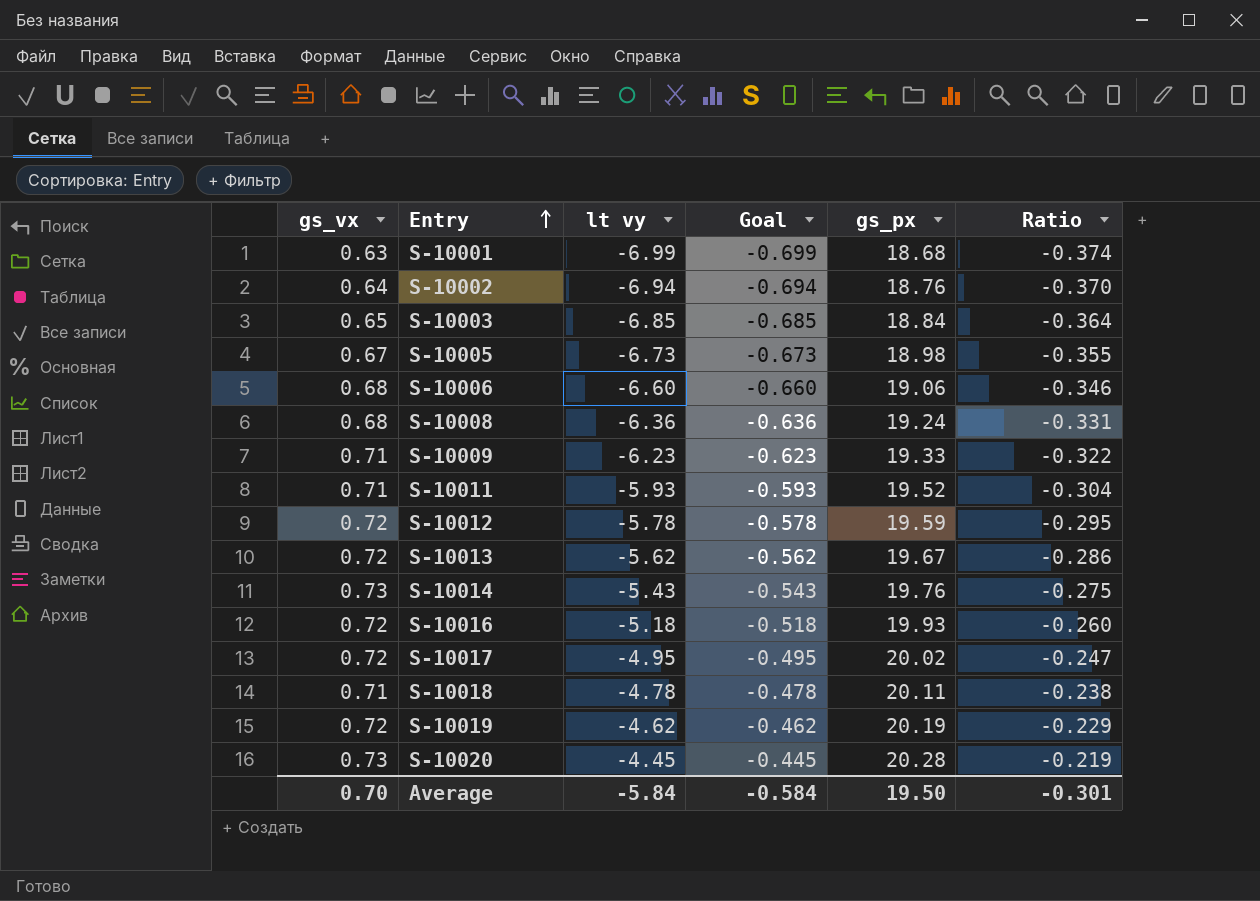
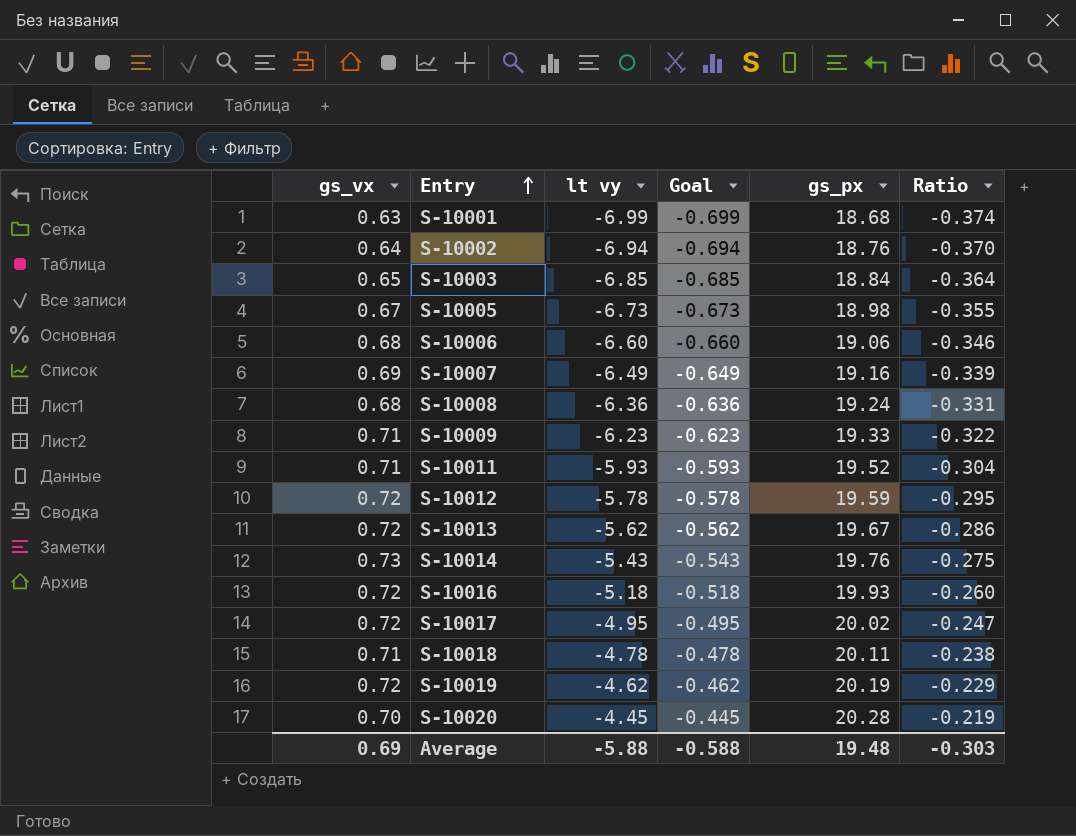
row S-10007: none -> 0.69 | -6.49 | -0.649 | 19.16 | -0.339
S-10020 | gs_vx: 0.73 -> 0.70
Average | gs_vx: 0.70 -> 0.69
Average | lt vy: -5.84 -> -5.88
Average | Goal: -0.584 -> -0.588
Average | gs_px: 19.50 -> 19.48
Average | Ratio: -0.301 -> -0.303

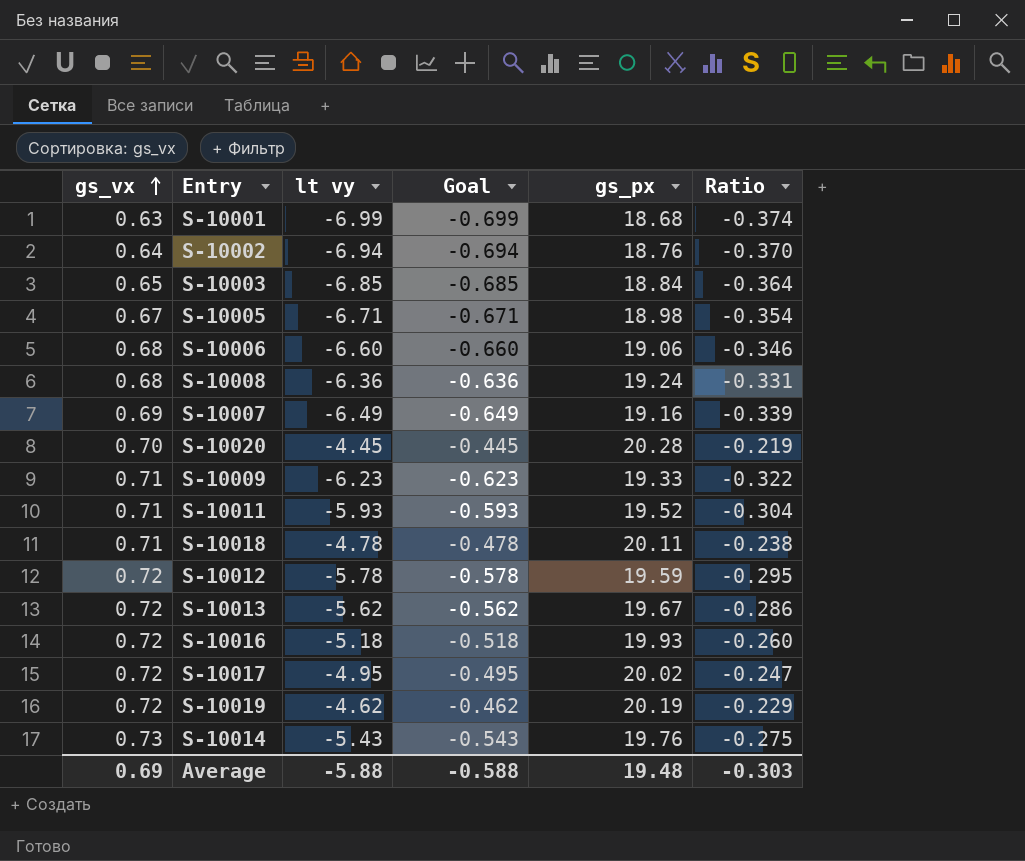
row order: Entry ascending -> gs_vx ascending
S-10005 | lt vy: -6.73 -> -6.71
S-10005 | Goal: -0.673 -> -0.671
S-10005 | Ratio: -0.355 -> -0.354

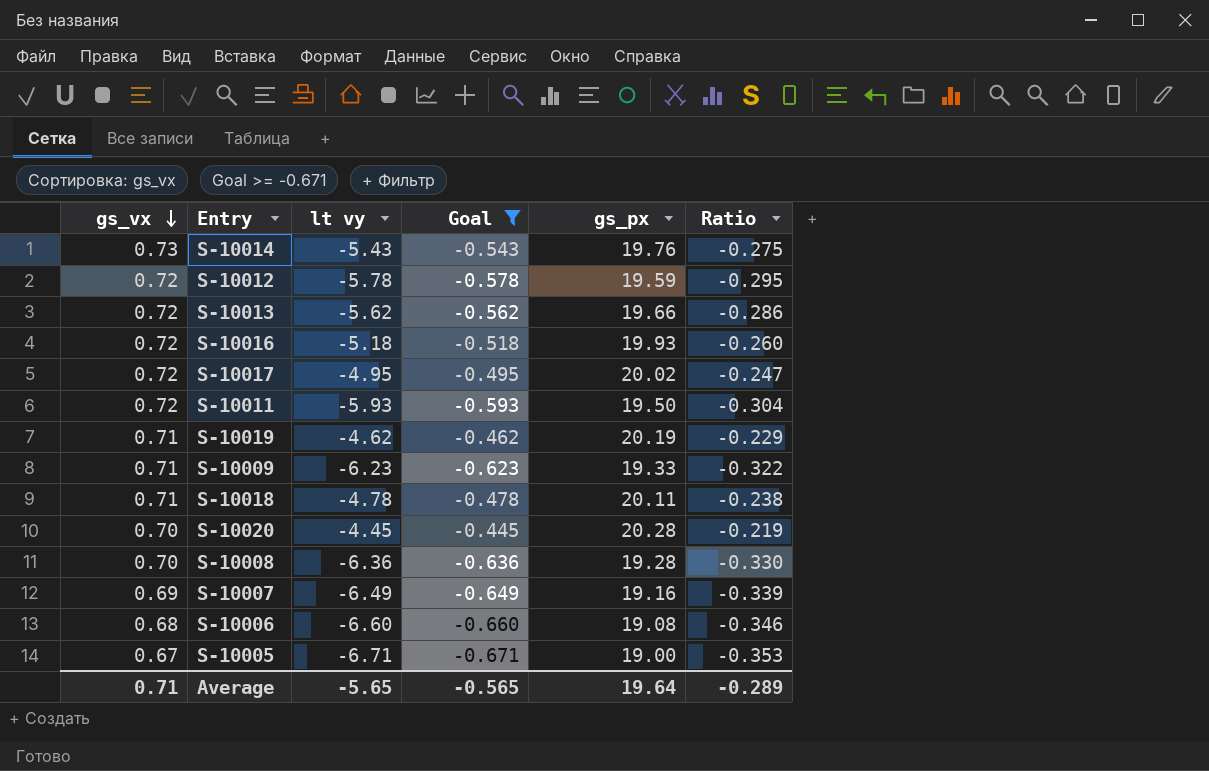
filter: none -> Goal >= -0.671
row order: gs_vx ascending -> gs_vx descending
S-10013 | gs_px: 19.67 -> 19.66
S-10011 | gs_vx: 0.71 -> 0.72
S-10011 | gs_px: 19.52 -> 19.50
S-10019 | gs_vx: 0.72 -> 0.71
S-10008 | gs_vx: 0.68 -> 0.70
S-10008 | gs_px: 19.24 -> 19.28
S-10008 | Ratio: -0.331 -> -0.330
S-10006 | gs_px: 19.06 -> 19.08
S-10005 | gs_px: 18.98 -> 19.00
S-10005 | Ratio: -0.354 -> -0.353
Average | gs_vx: 0.69 -> 0.71
Average | lt vy: -5.88 -> -5.65
Average | Goal: -0.588 -> -0.565
Average | gs_px: 19.48 -> 19.64
Average | Ratio: -0.303 -> -0.289

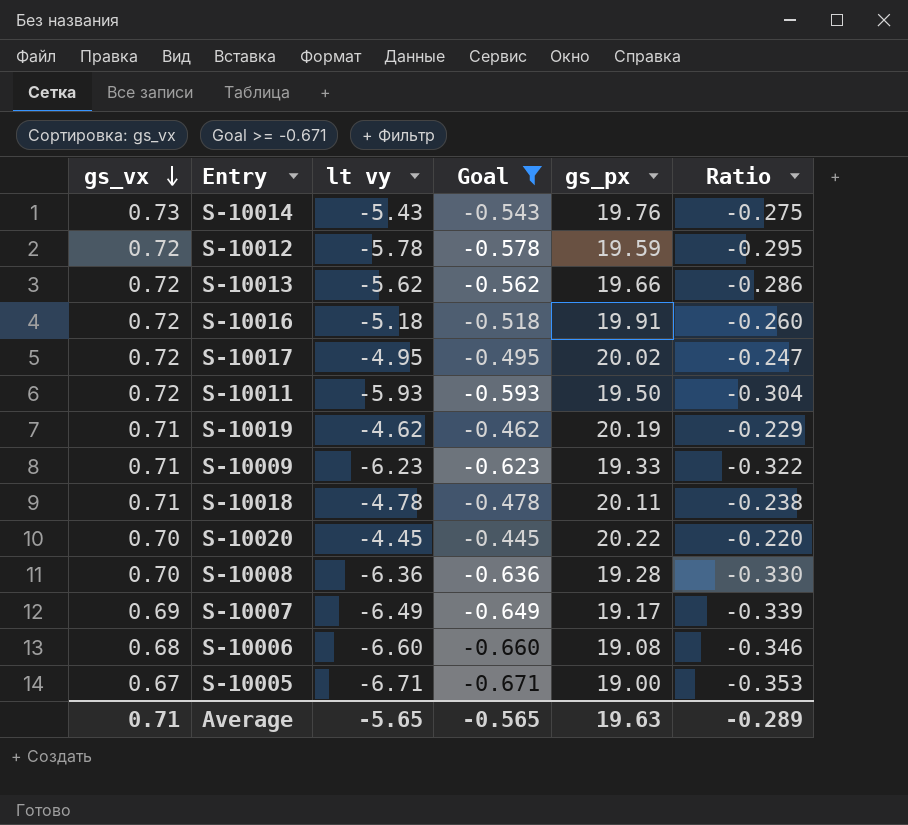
S-10016 | gs_px: 19.93 -> 19.91
S-10020 | gs_px: 20.28 -> 20.22
S-10020 | Ratio: -0.219 -> -0.220
S-10007 | gs_px: 19.16 -> 19.17
Average | gs_px: 19.64 -> 19.63

